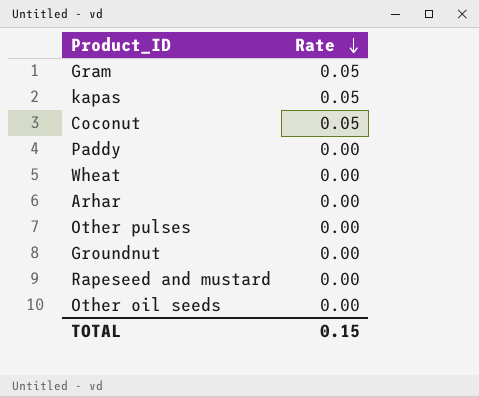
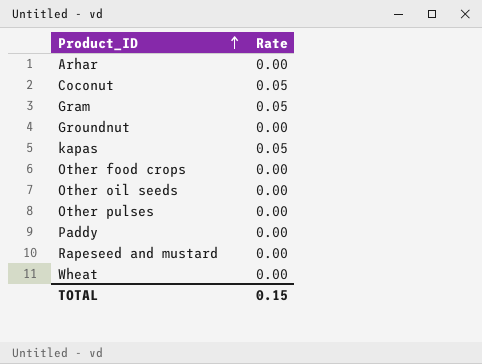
row order: Rate descending -> Product_ID ascending
row Other food crops: none -> 0.00

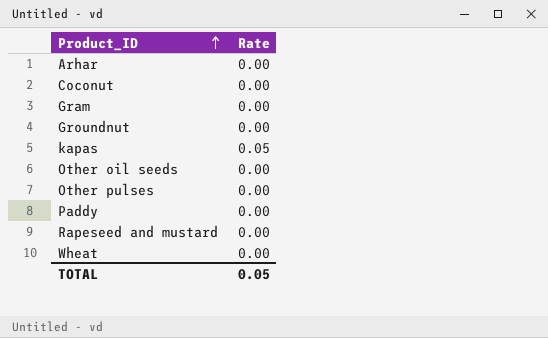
row Other food crops: 0.00 -> none
Coconut | Rate: 0.05 -> 0.00
Gram | Rate: 0.05 -> 0.00
TOTAL | Rate: 0.15 -> 0.05

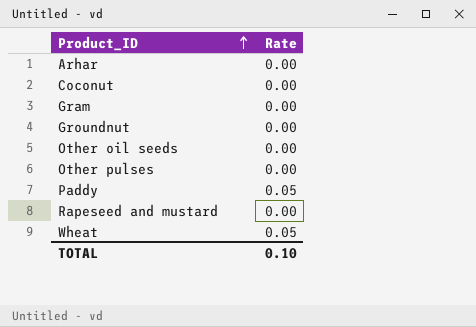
row kapas: 0.05 -> none
Paddy | Rate: 0.00 -> 0.05
Wheat | Rate: 0.00 -> 0.05
TOTAL | Rate: 0.05 -> 0.10

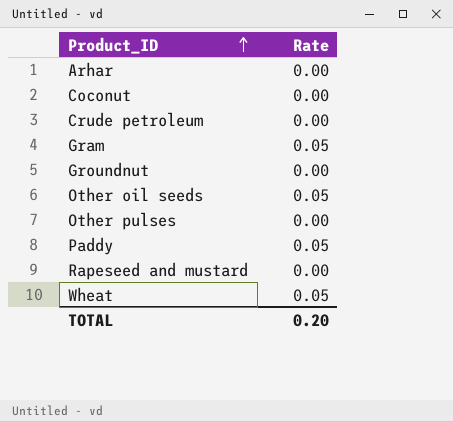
row Crude petroleum: none -> 0.00
Gram | Rate: 0.00 -> 0.05
Other oil seeds | Rate: 0.00 -> 0.05
TOTAL | Rate: 0.10 -> 0.20

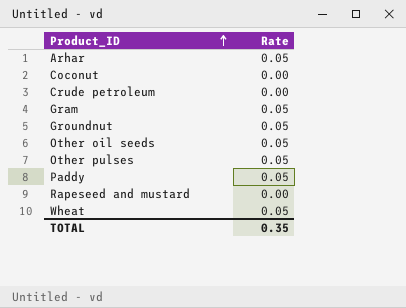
Arhar | Rate: 0.00 -> 0.05
Groundnut | Rate: 0.00 -> 0.05
Other pulses | Rate: 0.00 -> 0.05
TOTAL | Rate: 0.20 -> 0.35

